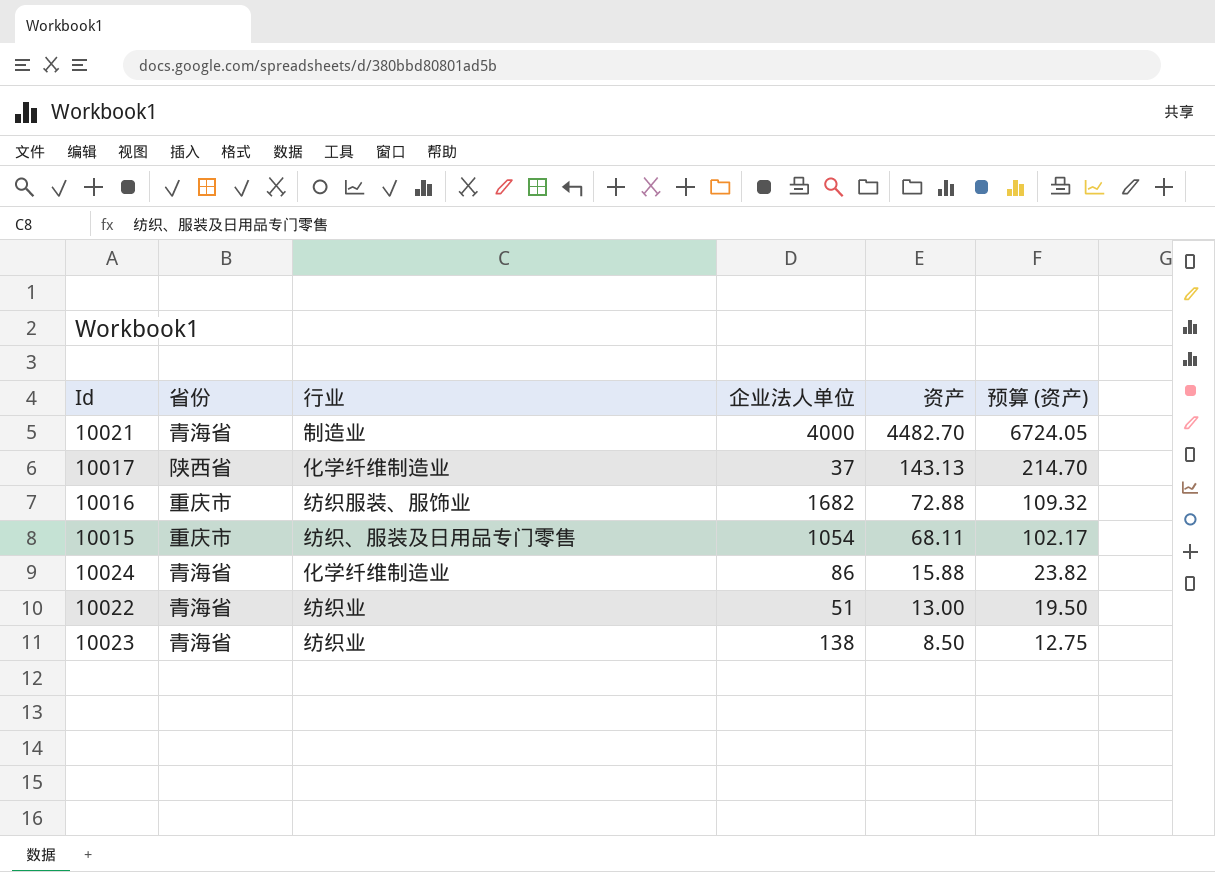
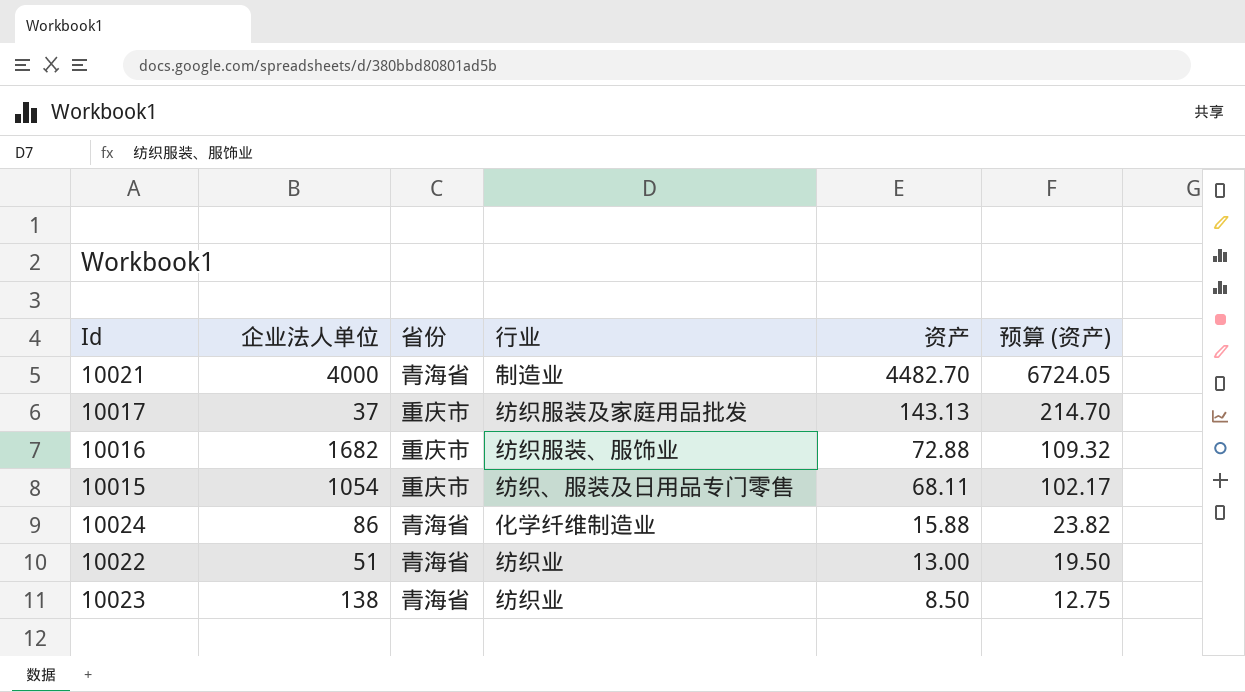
column 企业法人单位 | position: 4 -> 2
10017 | 省份: 陕西省 -> 重庆市
10017 | 行业: 化学纤维制造业 -> 纺织服装及家庭用品批发

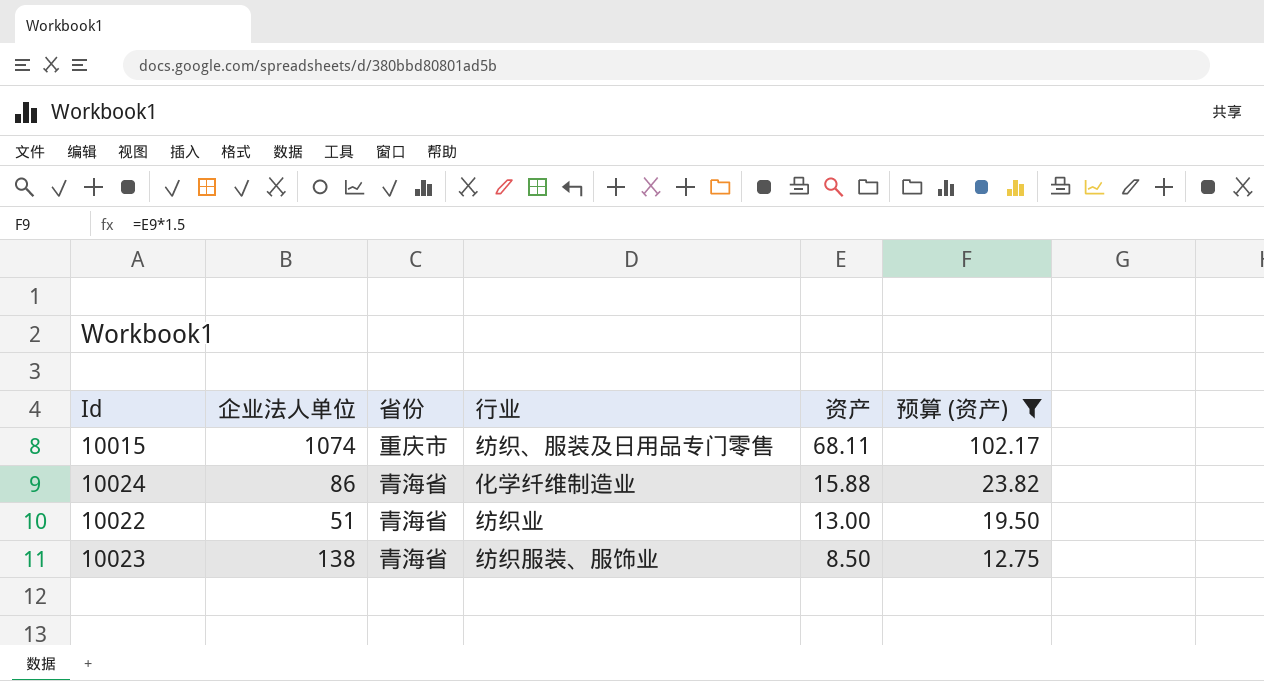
filter: none -> 预算 (资产) <= 102.17
10015 | 企业法人单位: 1054 -> 1074
10023 | 行业: 纺织业 -> 纺织服装、服饰业

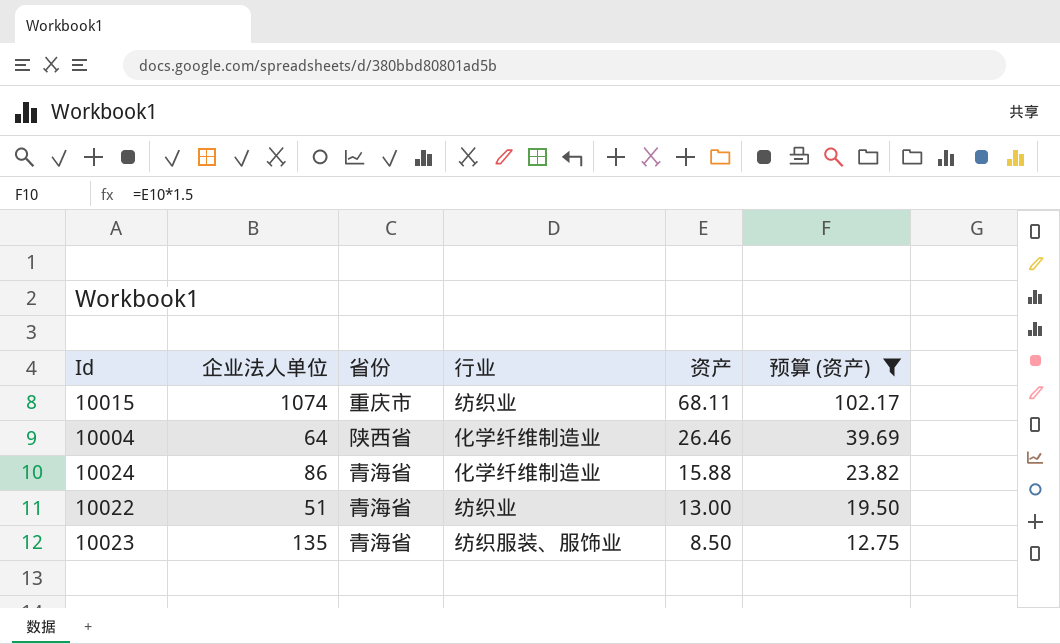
10015 | 行业: 纺织、服装及日用品专门零售 -> 纺织业
row 10004: none -> 64 | 陕西省 | 化学纤维制造业 | 26.46 | 39.69
10023 | 企业法人单位: 138 -> 135

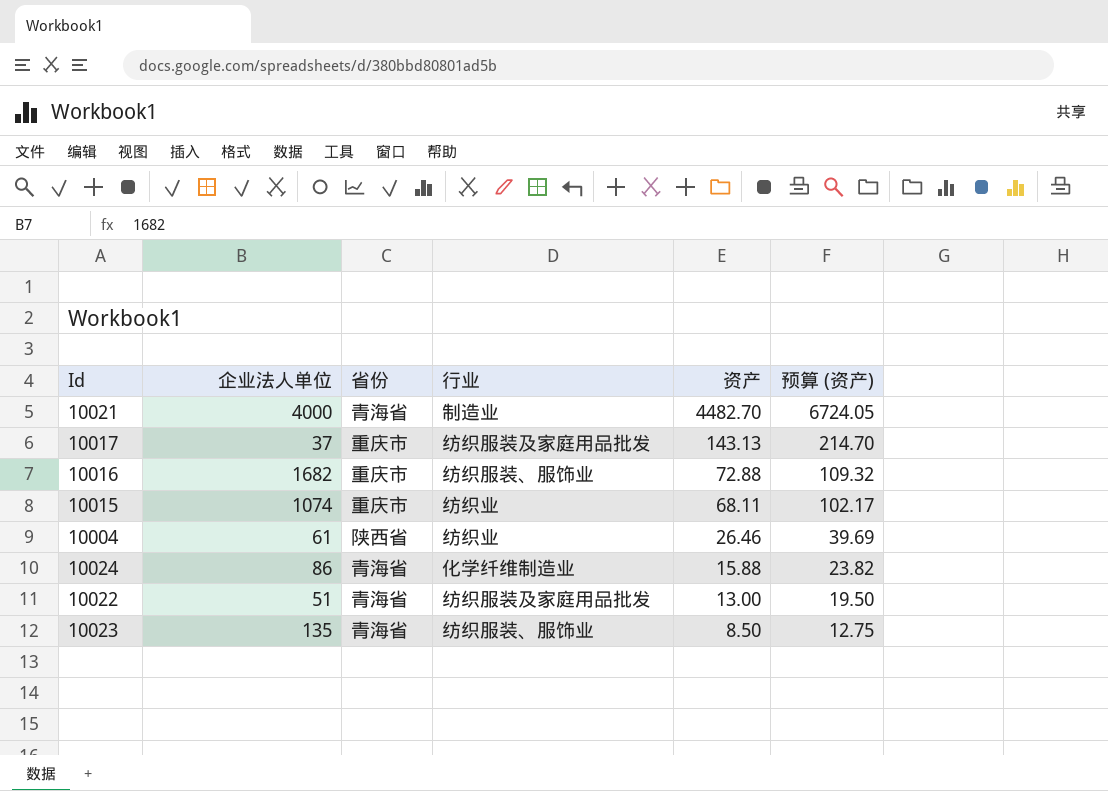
filter: 预算 (资产) <= 102.17 -> none
10004 | 企业法人单位: 64 -> 61
10004 | 行业: 化学纤维制造业 -> 纺织业
10022 | 行业: 纺织业 -> 纺织服装及家庭用品批发

